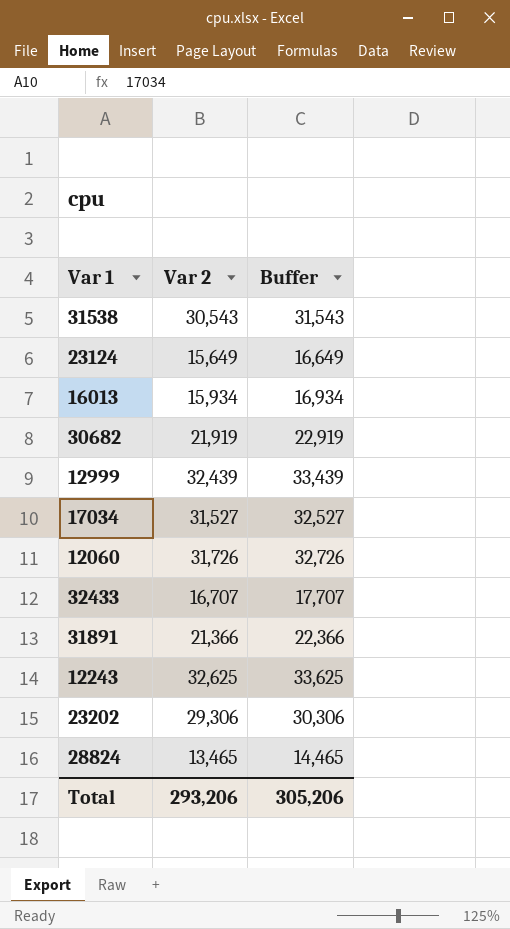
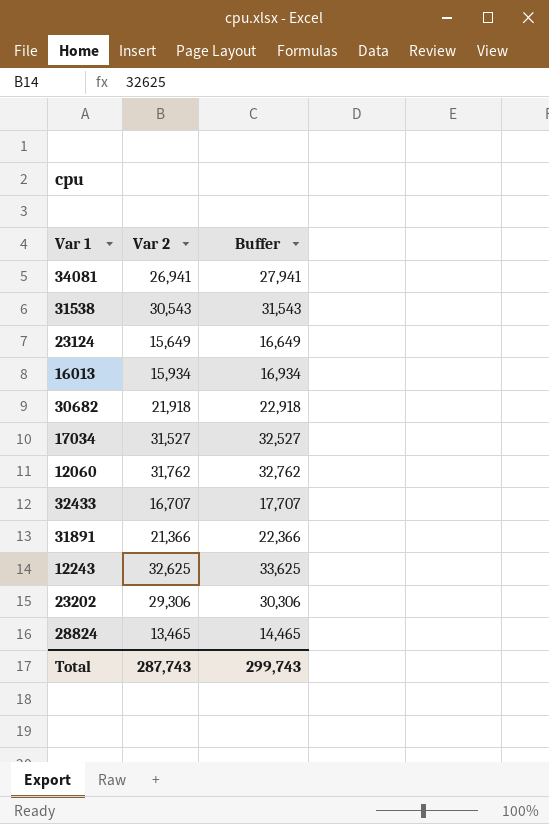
row 12999: 32,439 | 33,439 -> none
row 34081: none -> 26,941 | 27,941
30682 | Var 2: 21,919 -> 21,918
30682 | Buffer: 22,919 -> 22,918
12060 | Var 2: 31,726 -> 31,762
12060 | Buffer: 32,726 -> 32,762
Total | Var 2: 293,206 -> 287,743
Total | Buffer: 305,206 -> 299,743

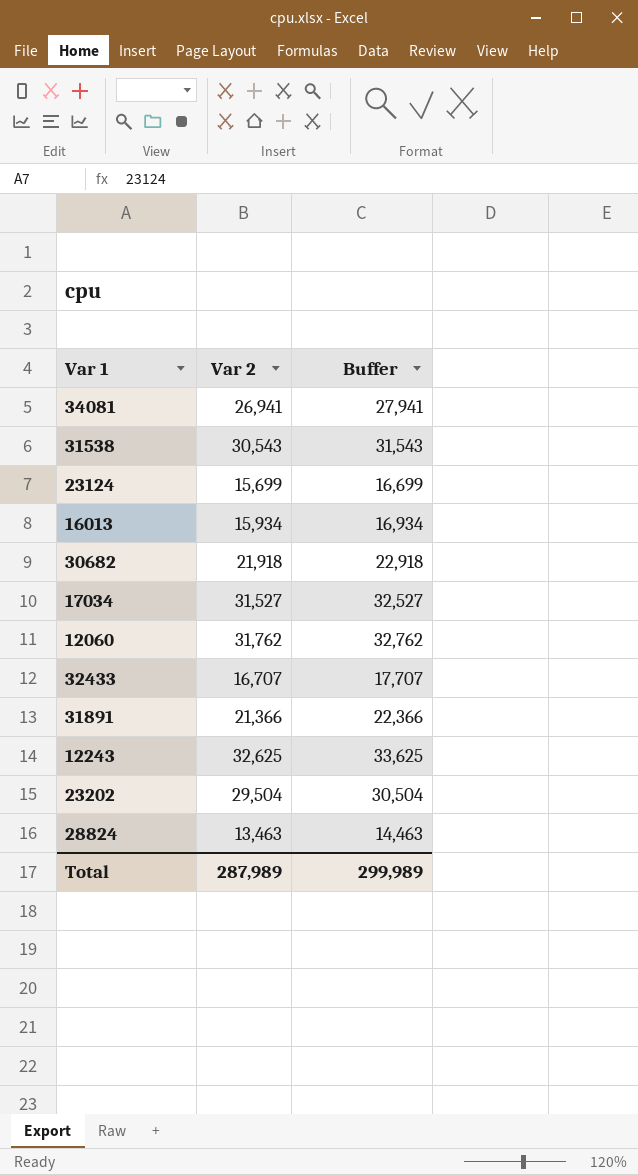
23124 | Var 2: 15,649 -> 15,699
23124 | Buffer: 16,649 -> 16,699
23202 | Var 2: 29,306 -> 29,504
23202 | Buffer: 30,306 -> 30,504
28824 | Var 2: 13,465 -> 13,463
28824 | Buffer: 14,465 -> 14,463
Total | Var 2: 287,743 -> 287,989
Total | Buffer: 299,743 -> 299,989

